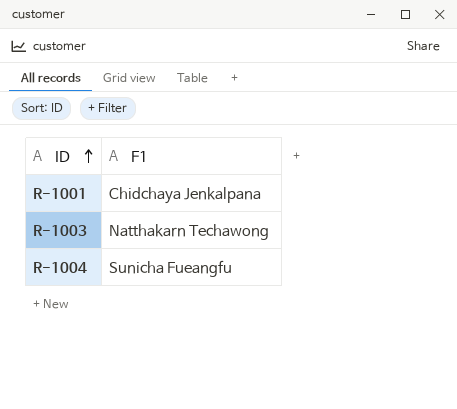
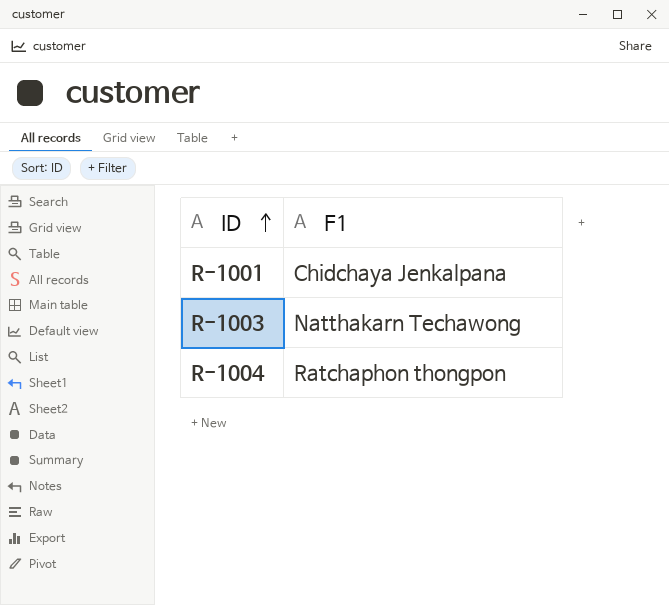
R-1004 | F1: Sunicha Fueangfu -> Ratchaphon thongpon

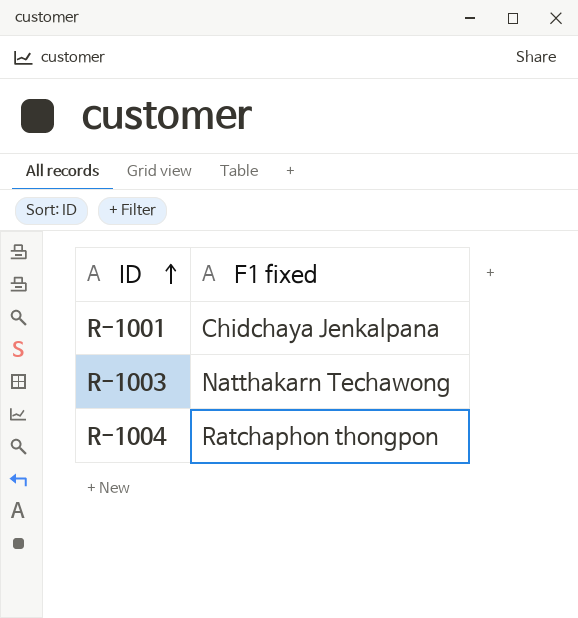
column name: F1 -> F1 fixed

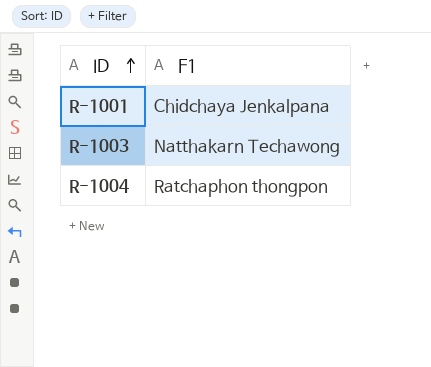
column name: F1 fixed -> F1

